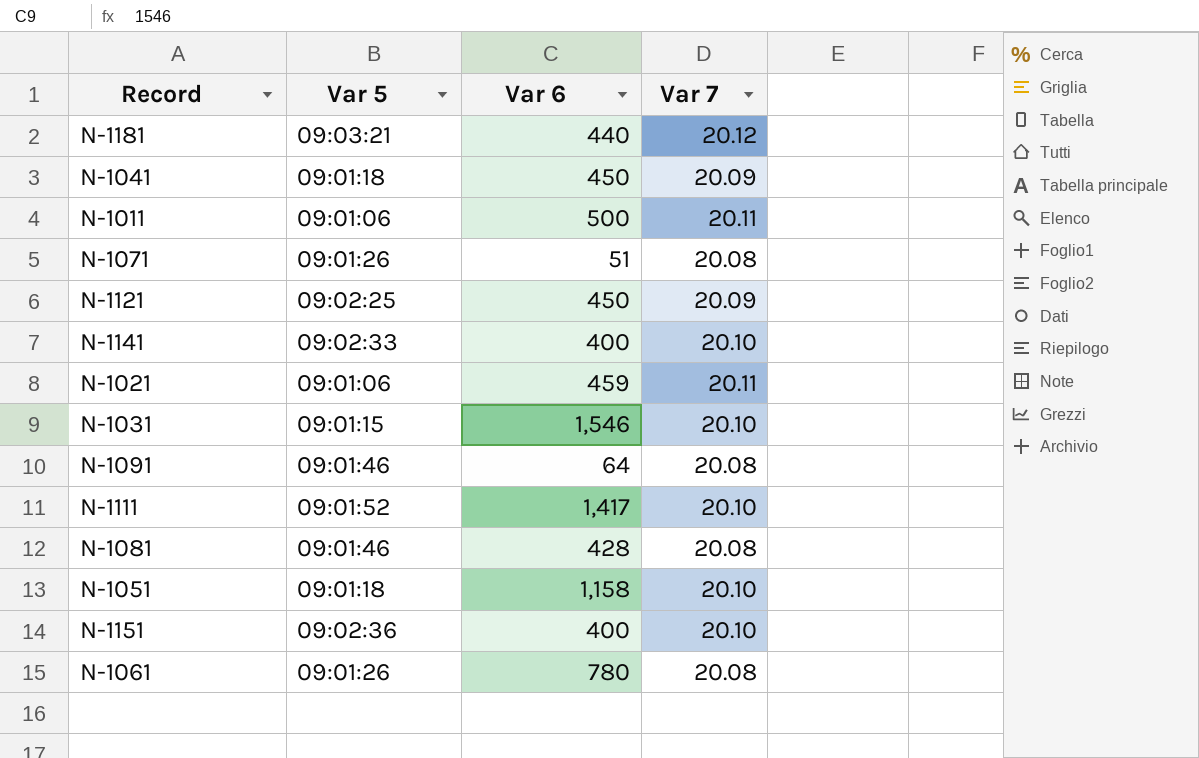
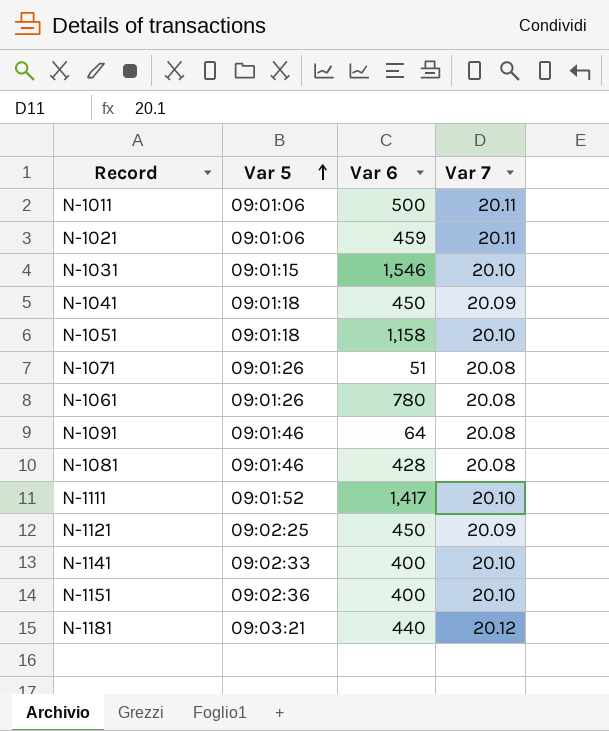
row order: none -> Var 5 ascending

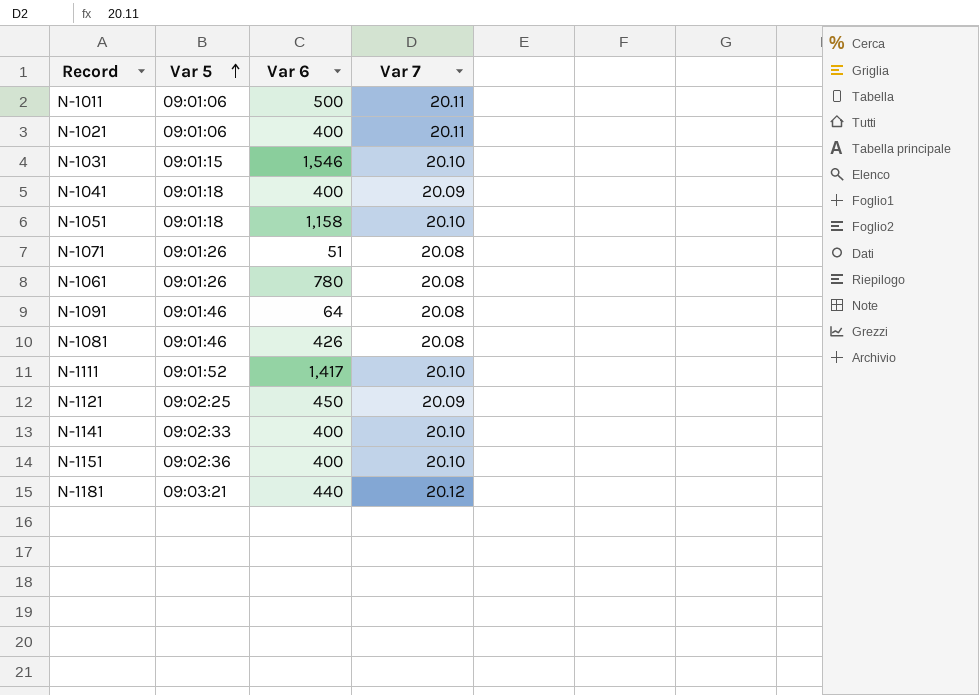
N-1021 | Var 6: 459 -> 400
N-1041 | Var 6: 450 -> 400
N-1081 | Var 6: 428 -> 426

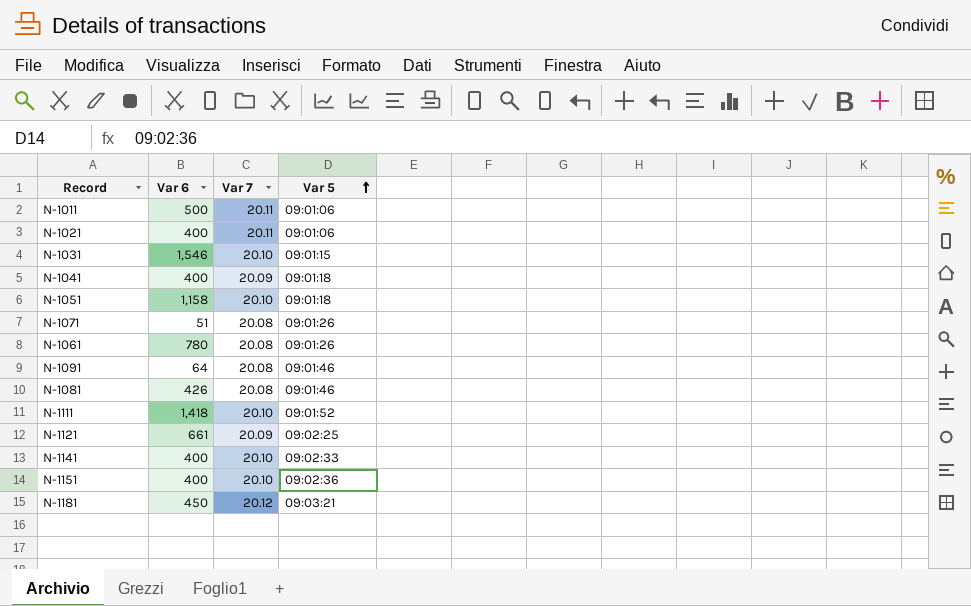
column Var 5 | position: 2 -> 4
N-1111 | Var 6: 1,417 -> 1,418
N-1121 | Var 6: 450 -> 661
N-1181 | Var 6: 440 -> 450

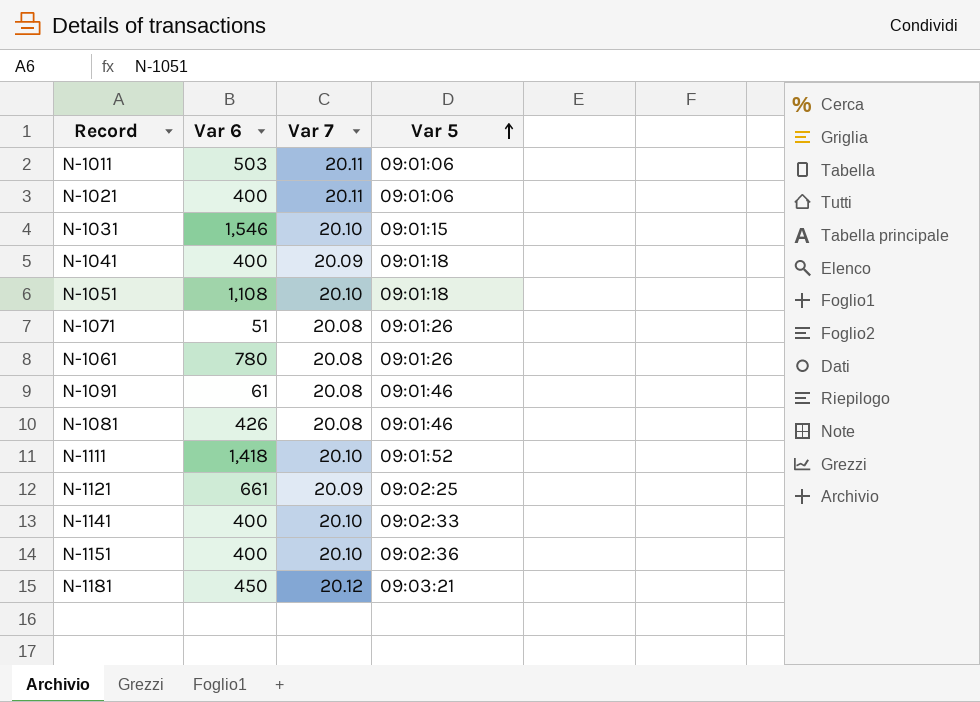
N-1011 | Var 6: 500 -> 503
N-1051 | Var 6: 1,158 -> 1,108
N-1091 | Var 6: 64 -> 61

